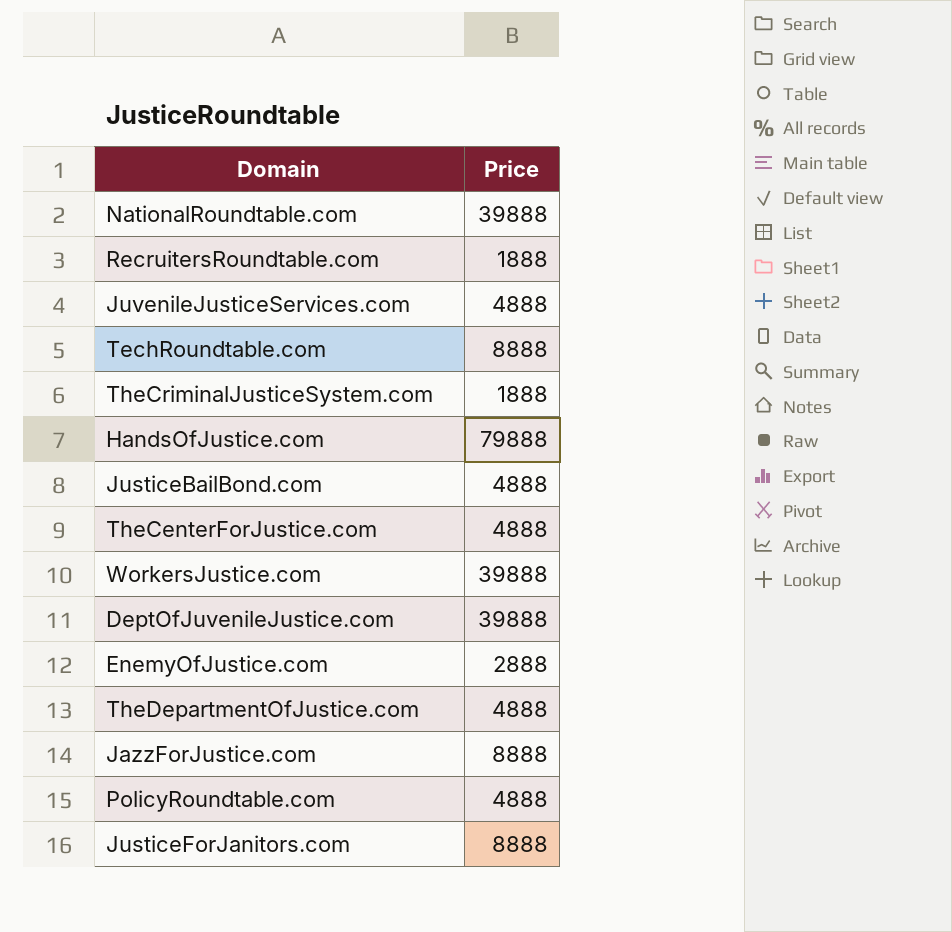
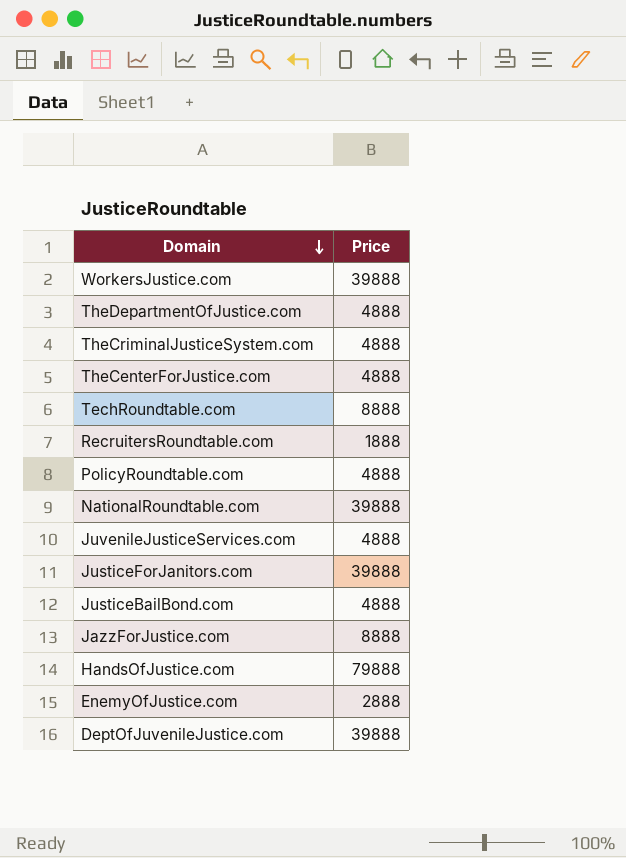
row order: none -> Domain descending
TheCriminalJusticeSystem.com | Price: 1888 -> 4888
JusticeForJanitors.com | Price: 8888 -> 39888

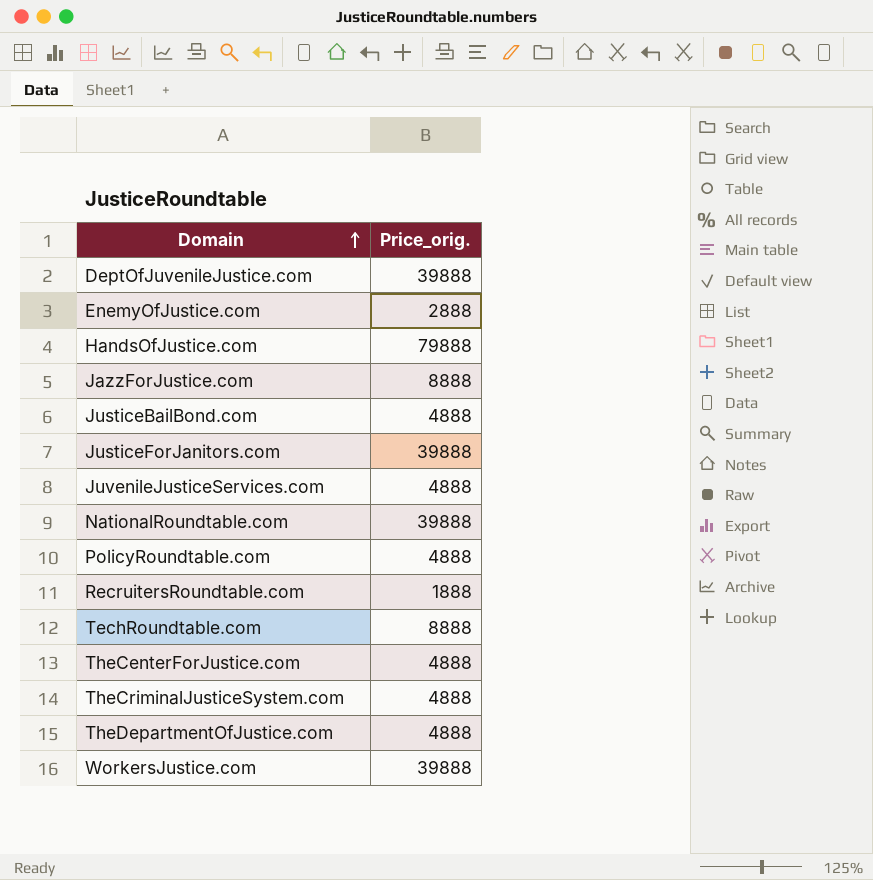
row order: Domain descending -> Domain ascending
column name: Price -> Price_orig.

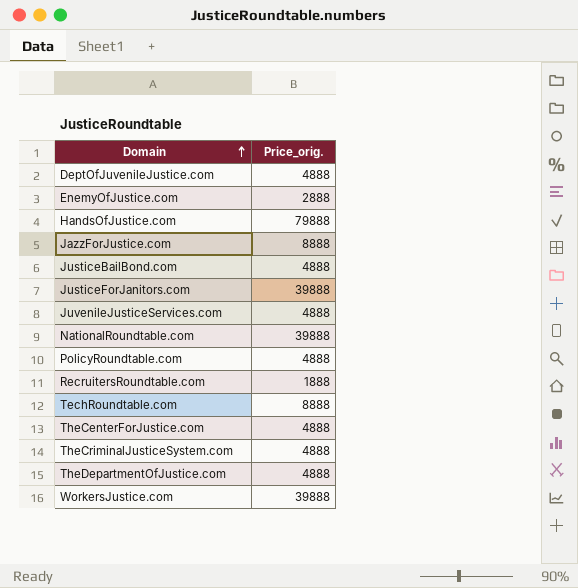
DeptOfJuvenileJustice.com | Price_orig.: 39888 -> 4888

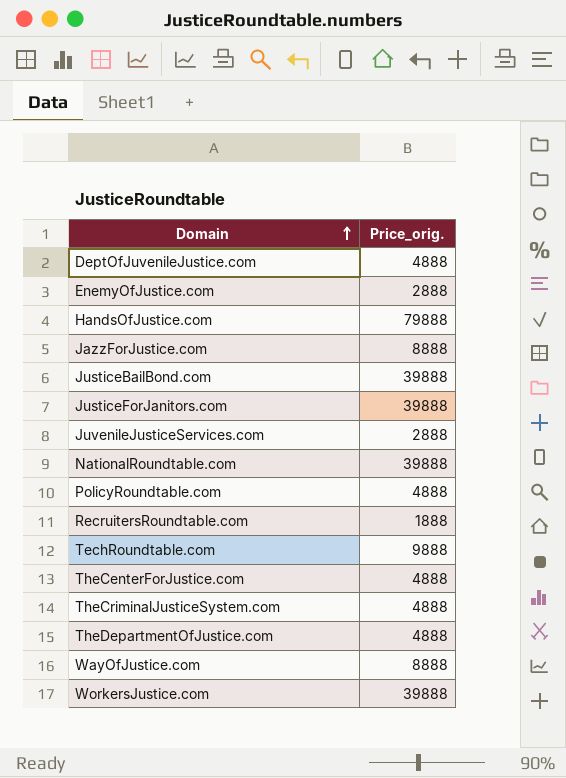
JusticeBailBond.com | Price_orig.: 4888 -> 39888
JuvenileJusticeServices.com | Price_orig.: 4888 -> 2888
TechRoundtable.com | Price_orig.: 8888 -> 9888
row WayOfJustice.com: none -> 8888

